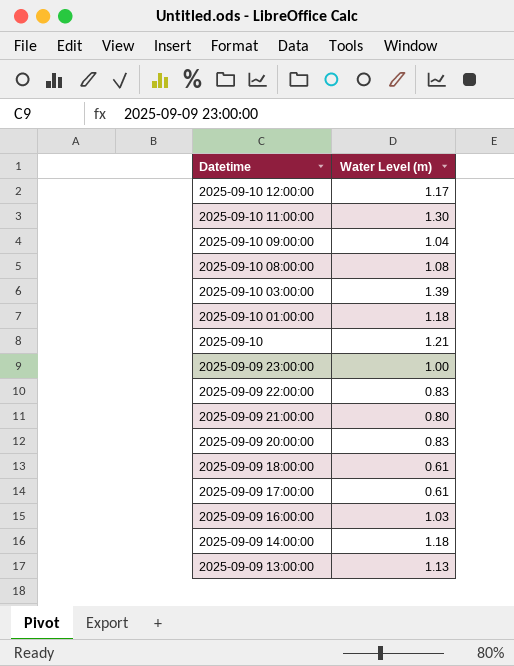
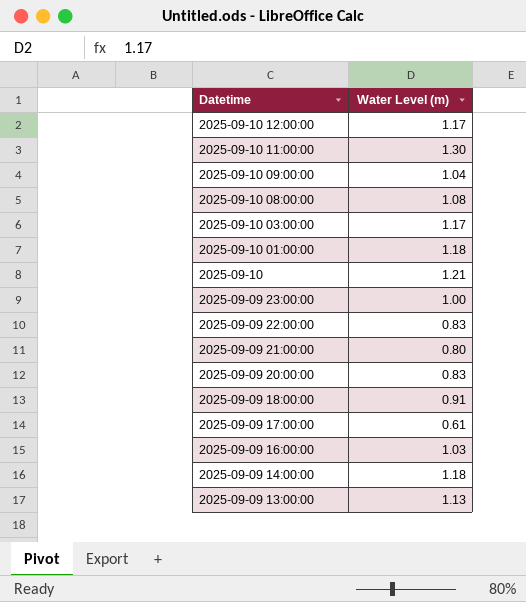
2025-09-10 03:00:00 | Water Level (m): 1.39 -> 1.17
2025-09-09 18:00:00 | Water Level (m): 0.61 -> 0.91

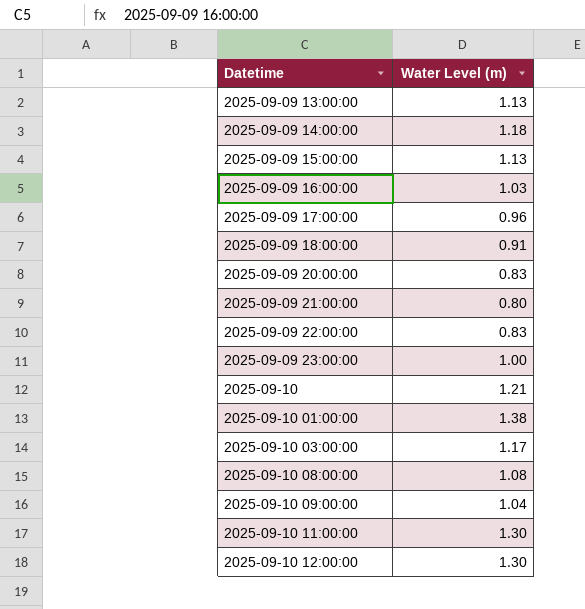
row order: Datetime descending -> Datetime ascending
row 2025-09-09 15:00:00: none -> 1.13
2025-09-09 17:00:00 | Water Level (m): 0.61 -> 0.96
2025-09-10 01:00:00 | Water Level (m): 1.18 -> 1.38
2025-09-10 12:00:00 | Water Level (m): 1.17 -> 1.30

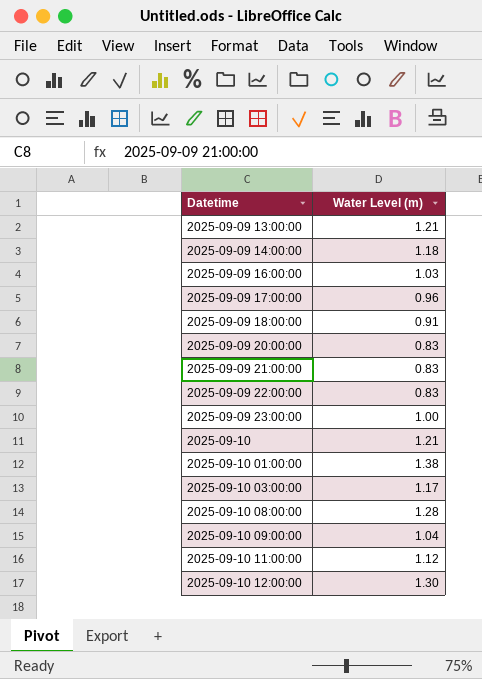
row 2025-09-09 15:00:00: 1.13 -> none
2025-09-09 13:00:00 | Water Level (m): 1.13 -> 1.21
2025-09-09 21:00:00 | Water Level (m): 0.80 -> 0.83
2025-09-10 08:00:00 | Water Level (m): 1.08 -> 1.28
2025-09-10 11:00:00 | Water Level (m): 1.30 -> 1.12

